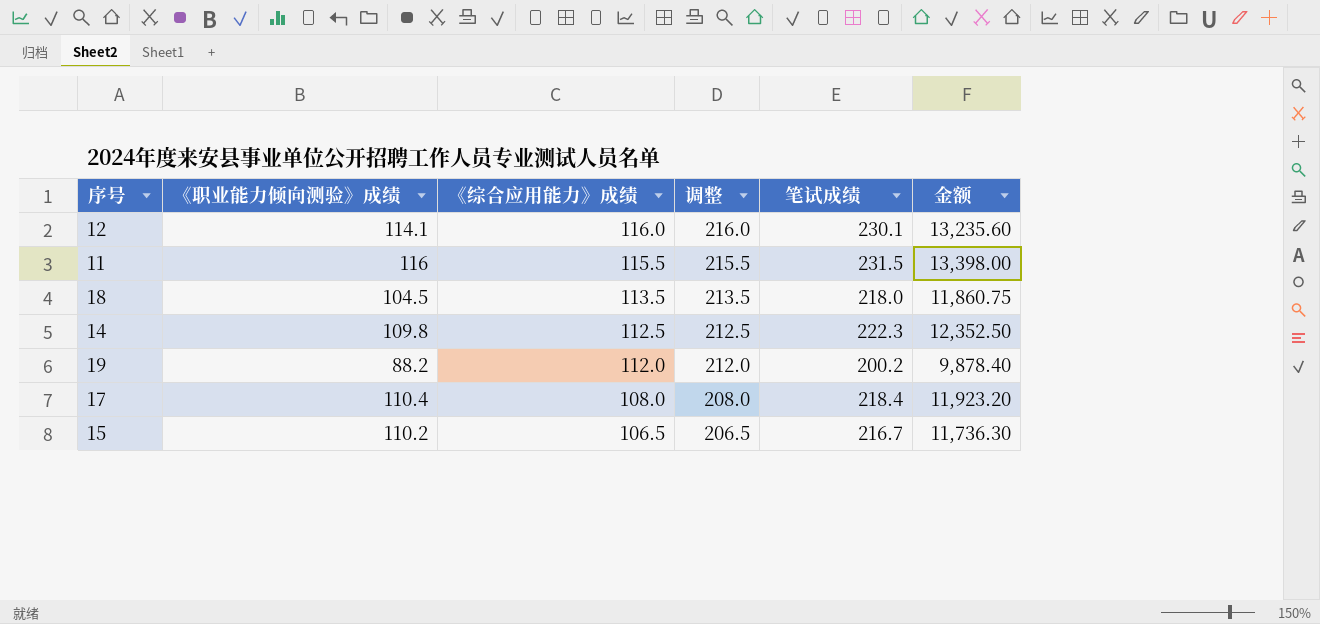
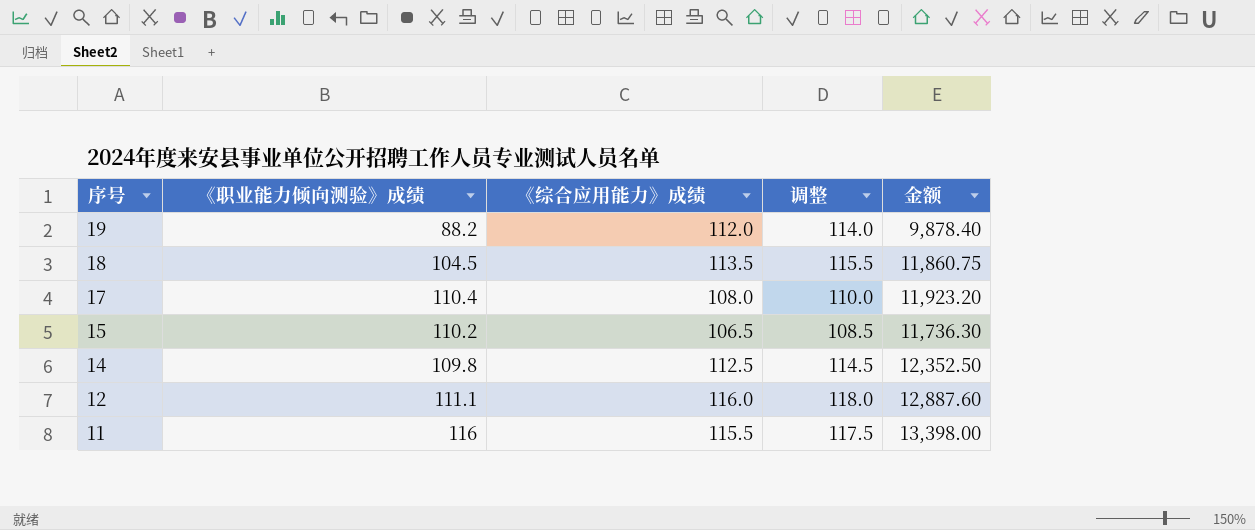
row order: 《综合应用能力》成绩 descending -> 序号 descending
column 笔试成绩 | formula: [《职业能力倾向测验》成绩] + [《综合应用能力》成绩] -> none
column 调整 | formula: [《综合应用能力》成绩] + 100 -> [《综合应用能力》成绩] + 2
12 | 《职业能力倾向测验》成绩: 114.1 -> 111.1
12 | 金额: 13,235.60 -> 12,887.60

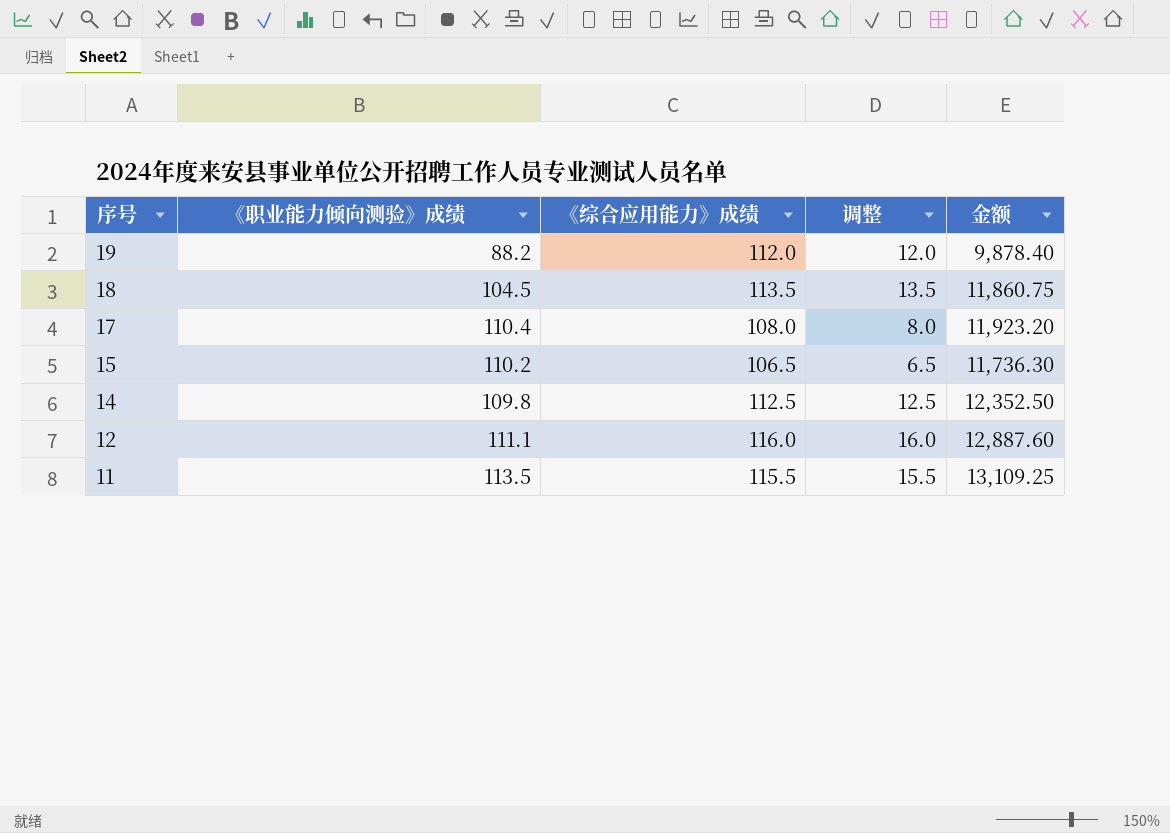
column 调整 | formula: [《综合应用能力》成绩] + 2 -> [《综合应用能力》成绩] - 100
11 | 《职业能力倾向测验》成绩: 116 -> 113.5
11 | 金额: 13,398.00 -> 13,109.25

